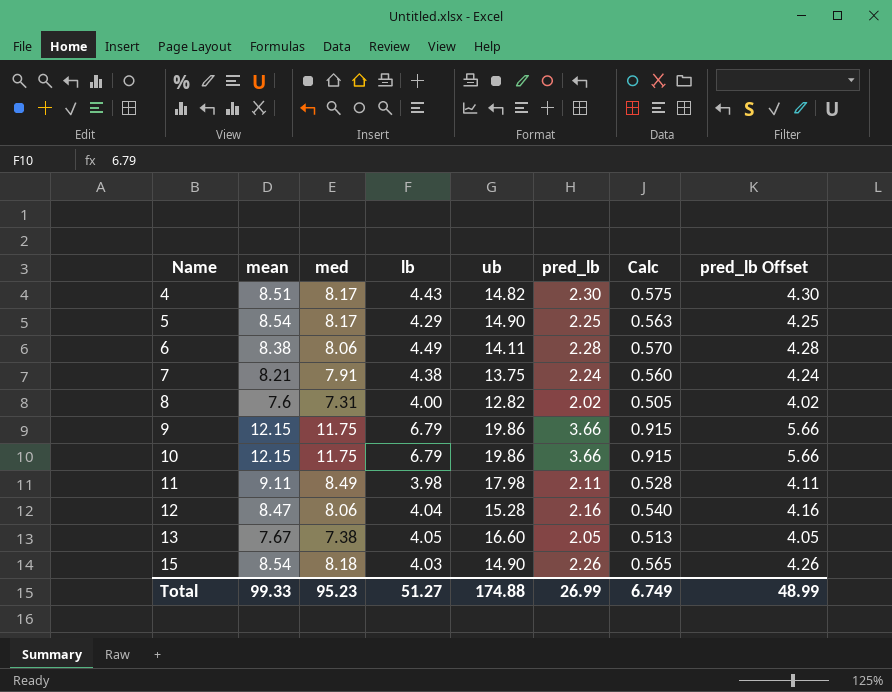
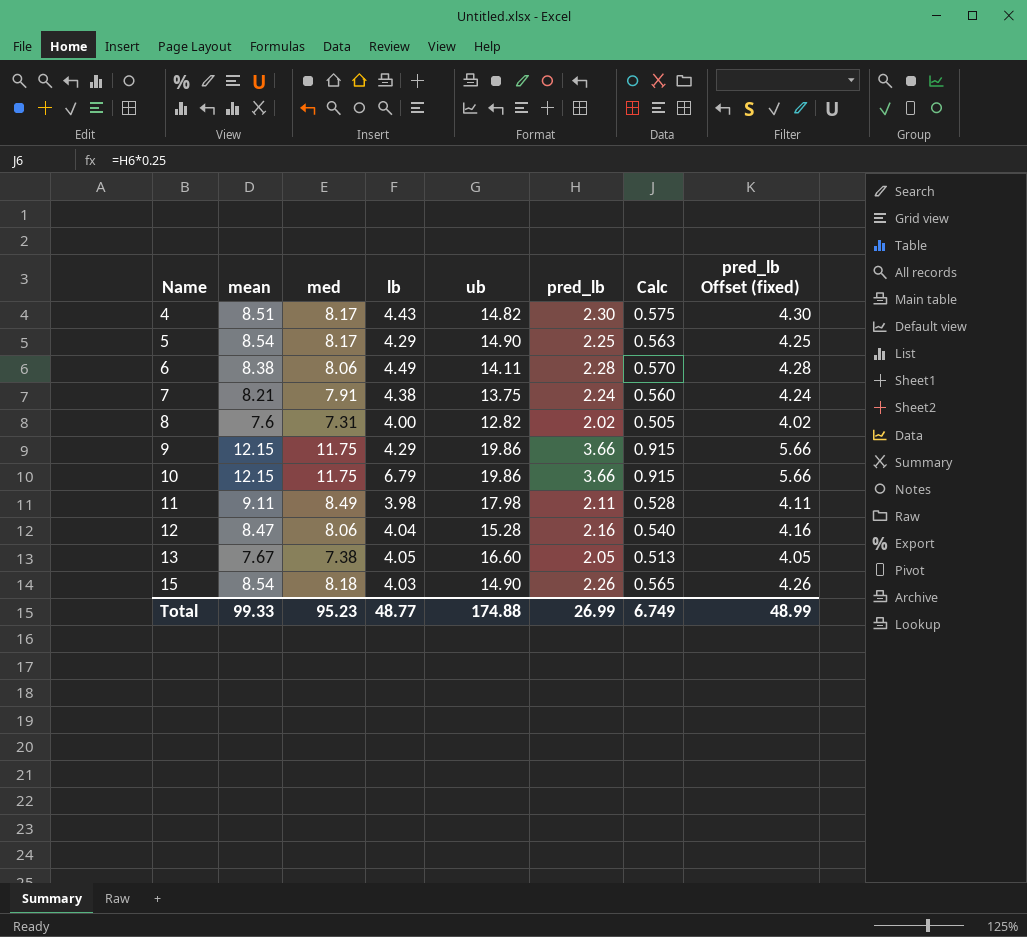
column name: pred_lb Offset -> pred_lb Offset (fixed)
9 | lb: 6.79 -> 4.29
Total | lb: 51.27 -> 48.77

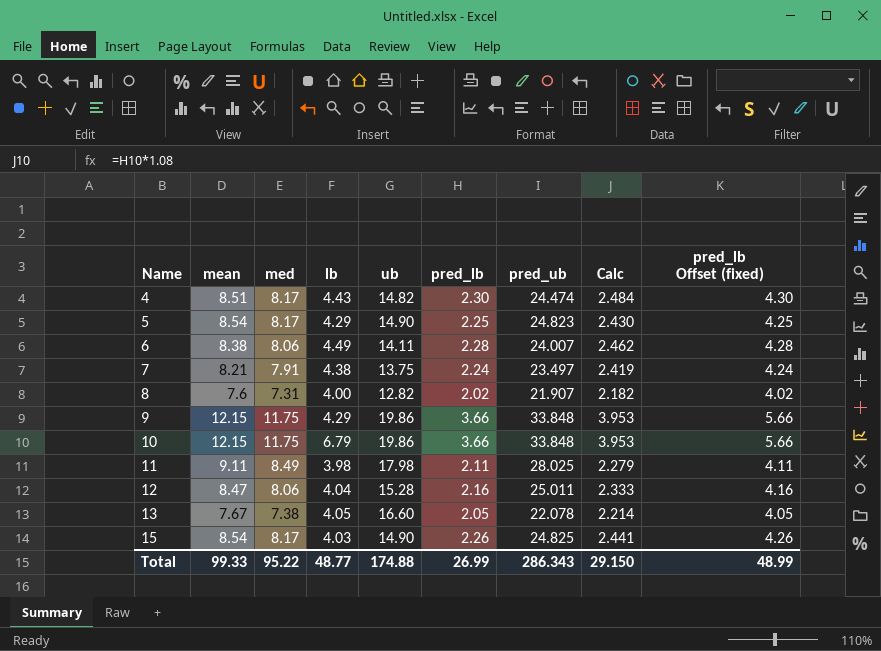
column pred_ub | position: none -> 7
column Calc | formula: [pred_lb] * 0.25 -> [pred_lb] * 1.08
15 | med: 8.18 -> 8.17
Total | med: 95.23 -> 95.22
Total | Calc: 6.749 -> 29.150

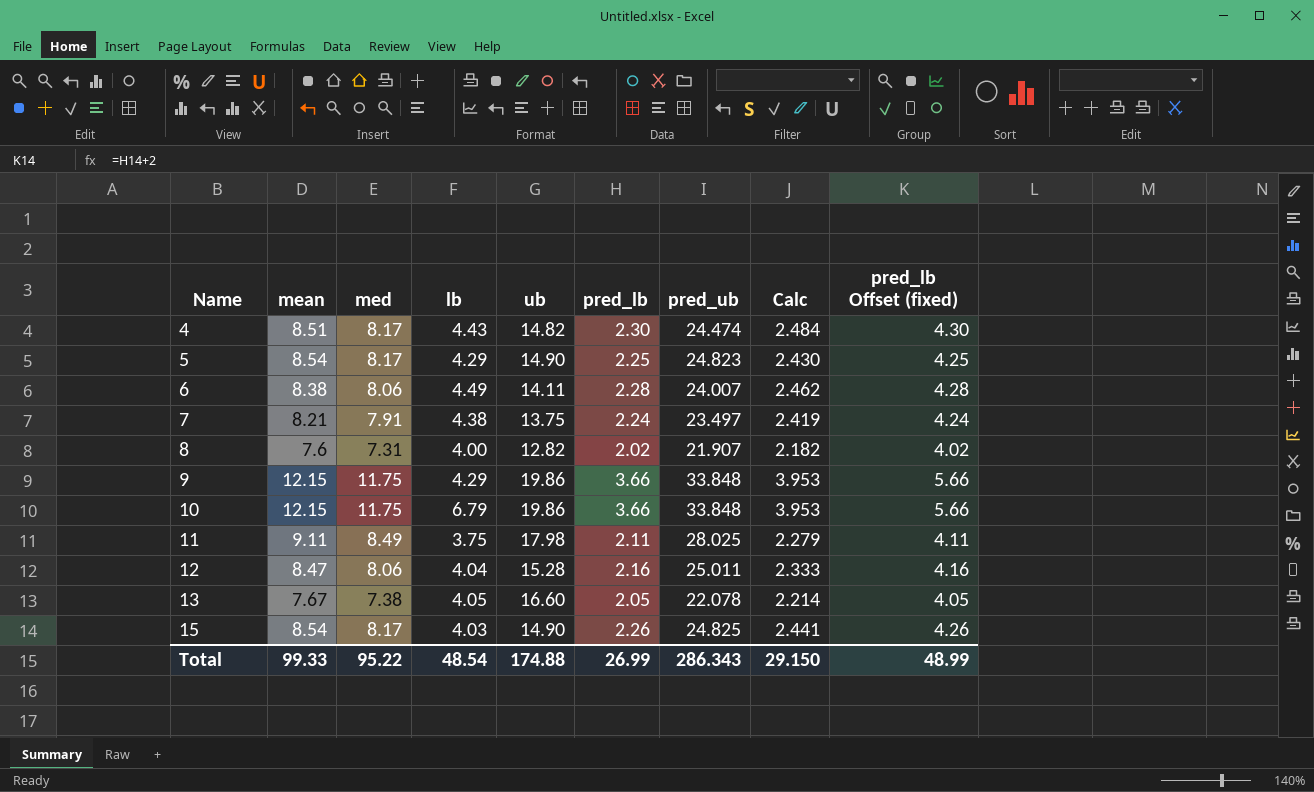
11 | lb: 3.98 -> 3.75
Total | lb: 48.77 -> 48.54

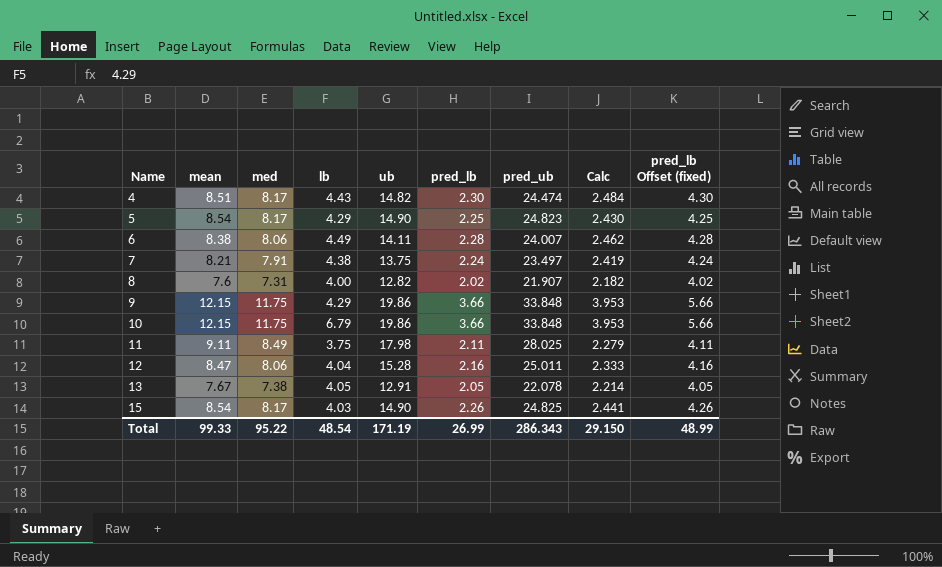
13 | ub: 16.60 -> 12.91
Total | ub: 174.88 -> 171.19

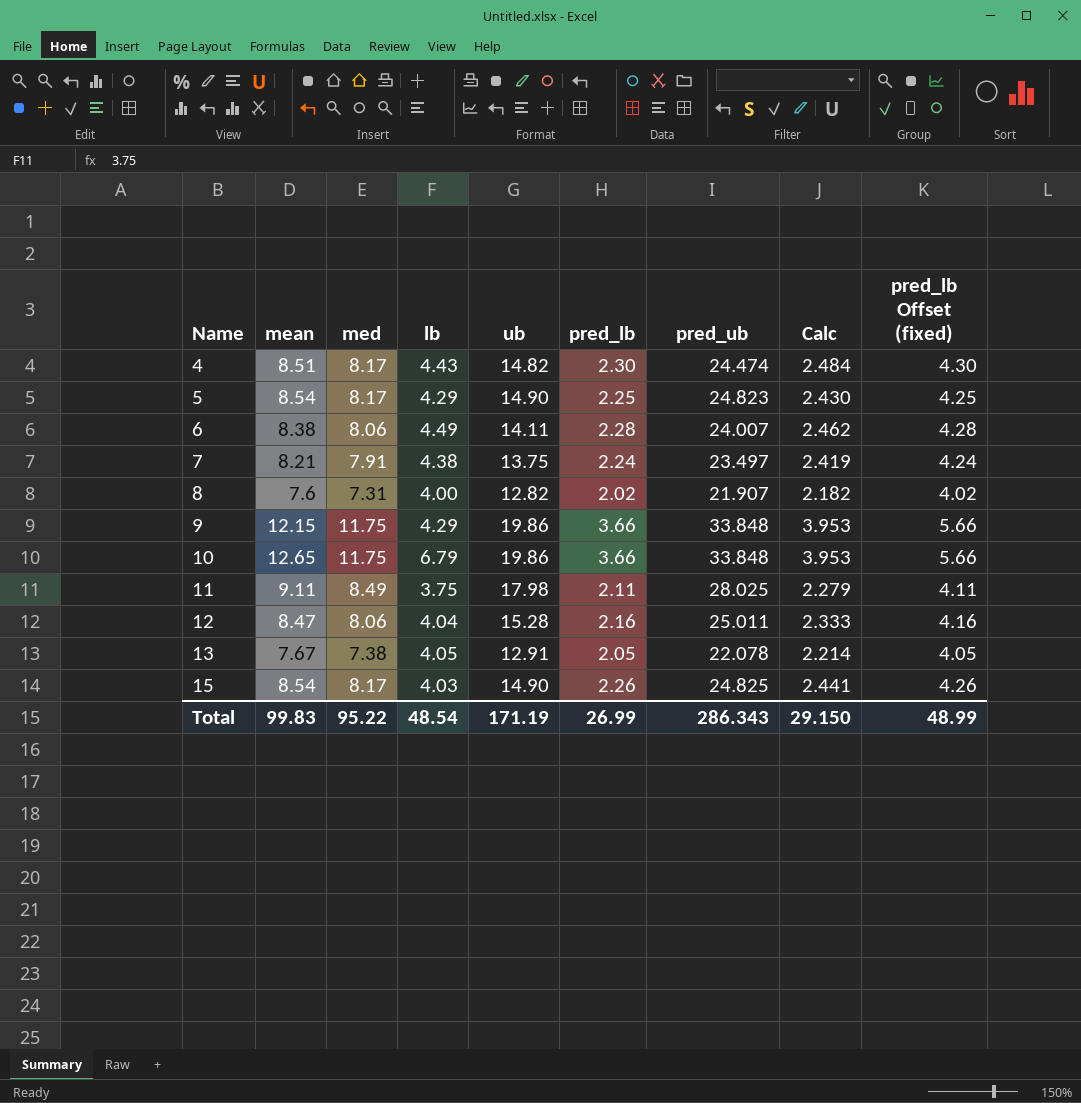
10 | mean: 12.15 -> 12.65
Total | mean: 99.33 -> 99.83

